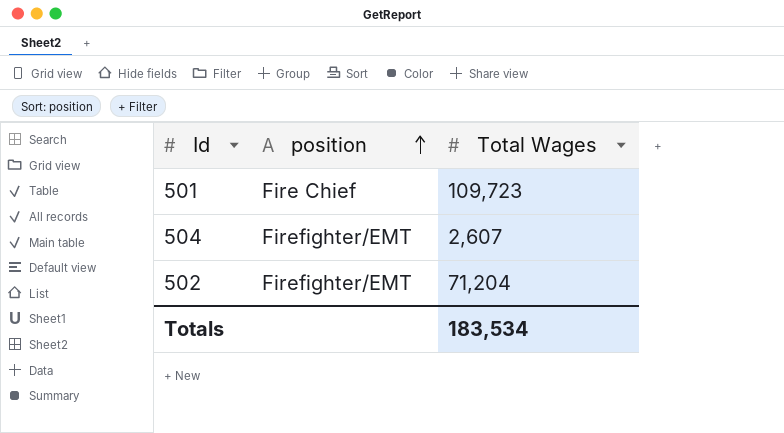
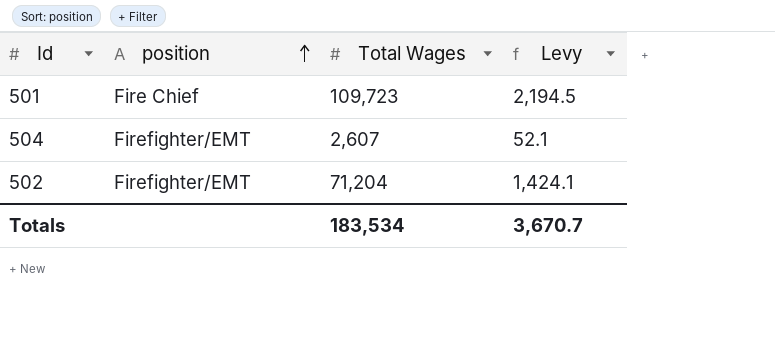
column Levy | formula: none -> [Total Wages] * 0.02

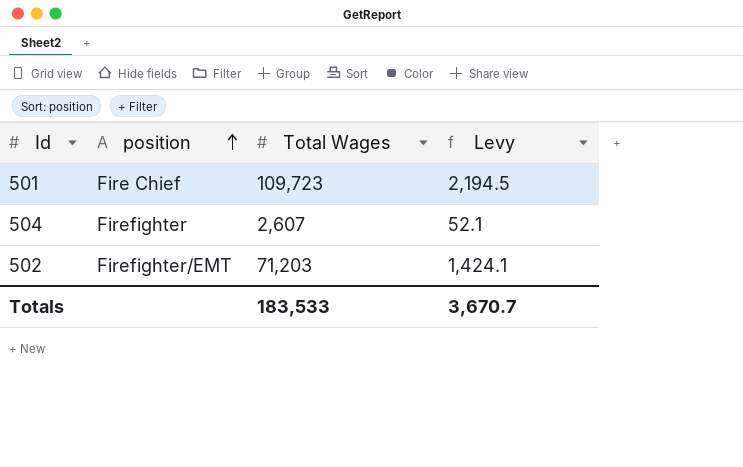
504 | position: Firefighter/EMT -> Firefighter
502 | Total Wages: 71,204 -> 71,203
Totals | Total Wages: 183,534 -> 183,533

